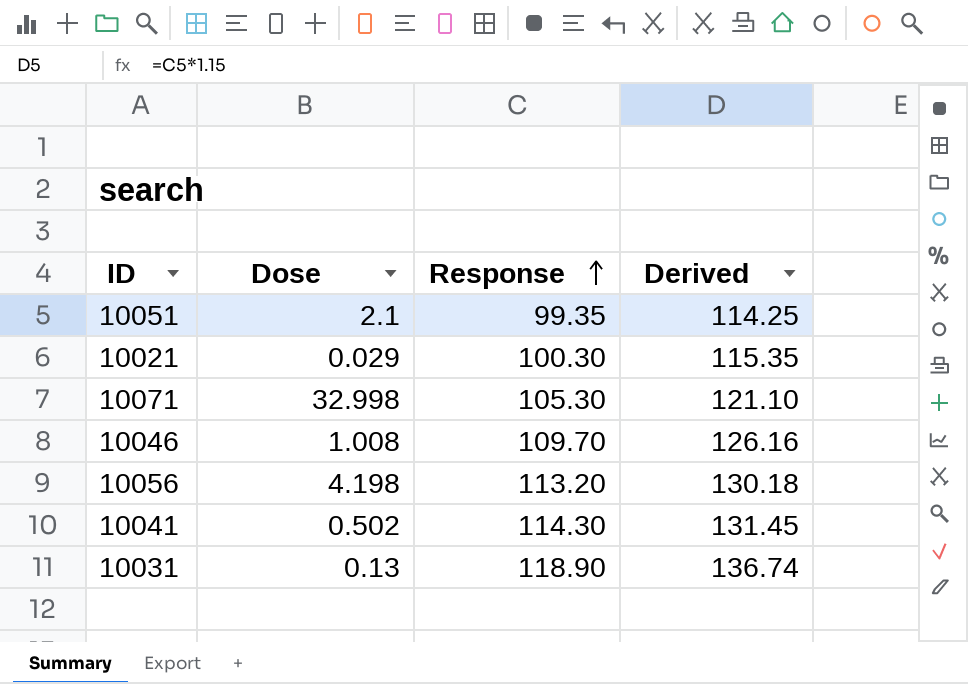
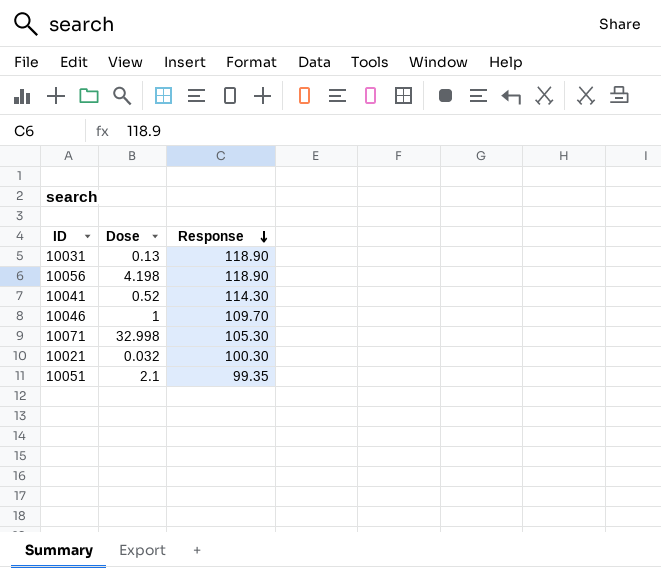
row order: Response ascending -> Response descending
column Derived | formula: [Response] * 1.15 -> none
10056 | Response: 113.20 -> 118.90
10041 | Dose: 0.502 -> 0.52
10046 | Dose: 1.008 -> 1
10021 | Dose: 0.029 -> 0.032

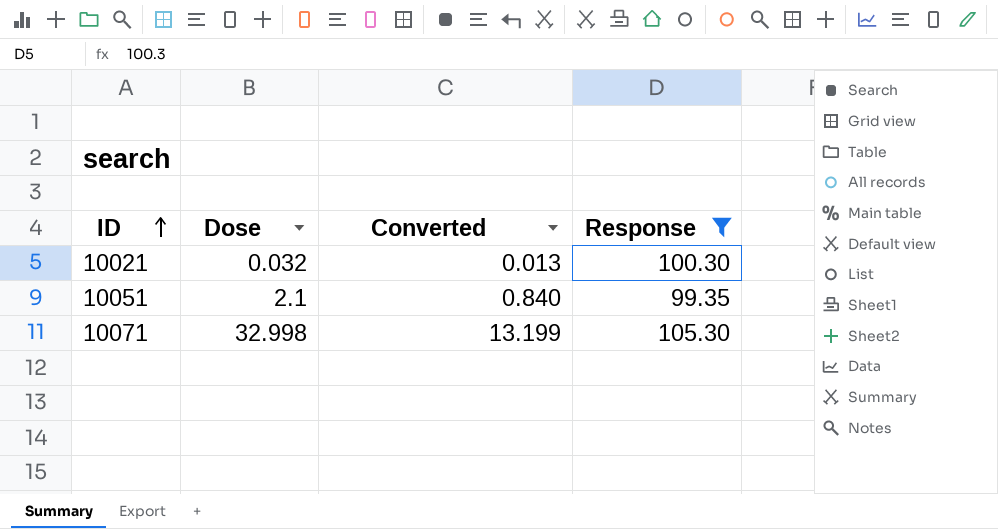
filter: none -> Response <= 105.30
row order: Response descending -> ID ascending
column Converted | formula: none -> [Dose] * 0.4

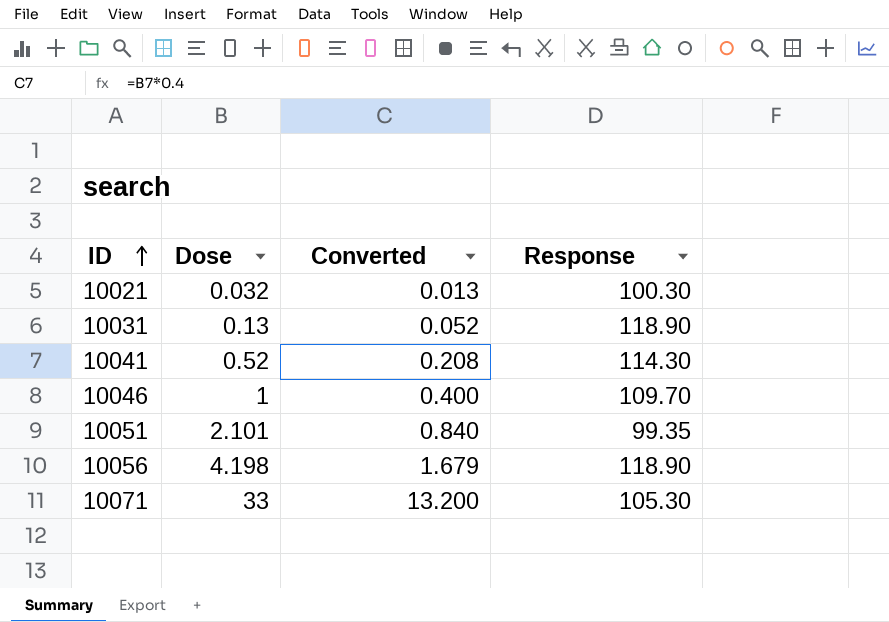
filter: Response <= 105.30 -> none
10051 | Dose: 2.1 -> 2.101
10071 | Dose: 32.998 -> 33
10071 | Converted: 13.199 -> 13.200

